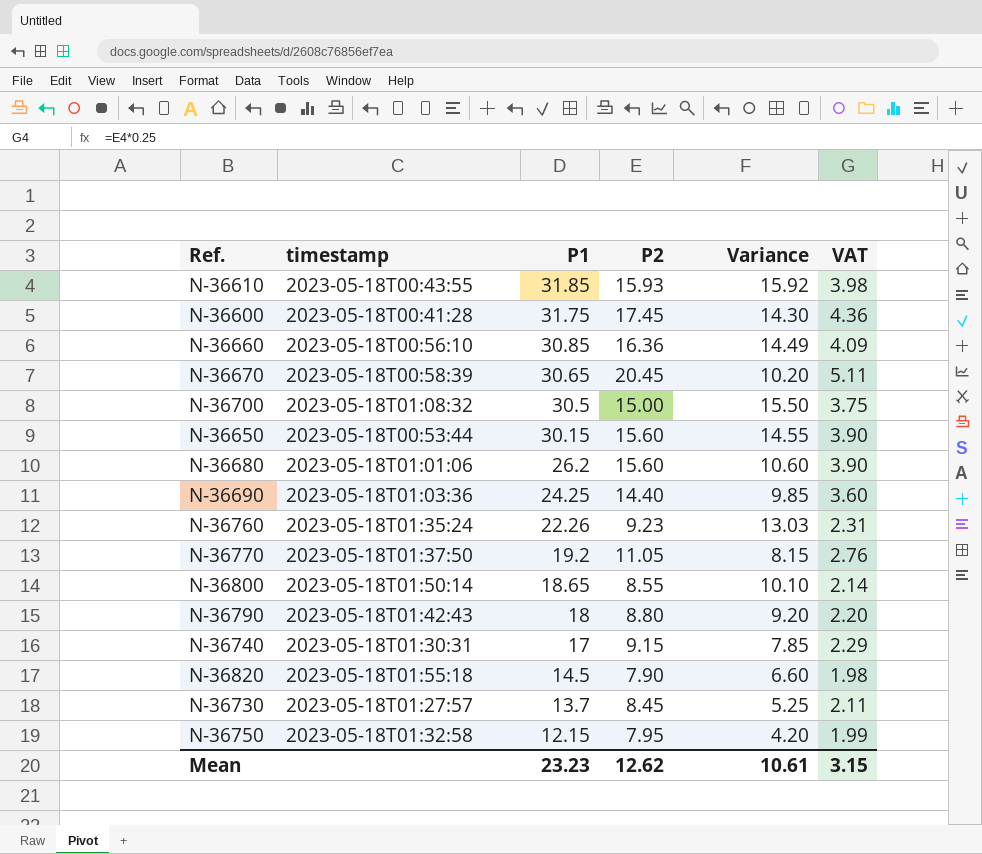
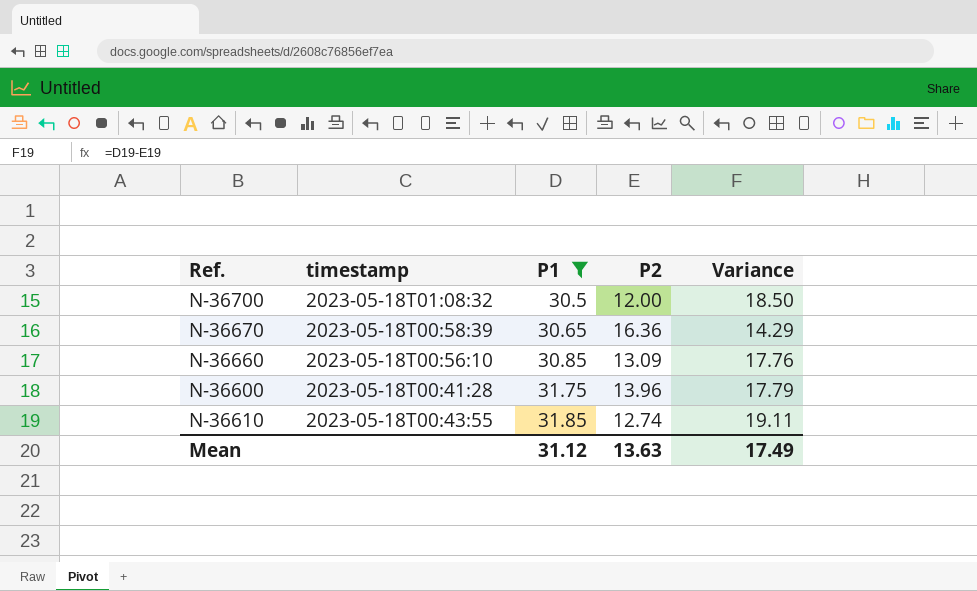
filter: none -> P1 >= 30.5
row order: P1 descending -> P1 ascending
column VAT | formula: [P2] * 0.25 -> none
N-36700 | P2: 15.00 -> 12.00
N-36700 | Variance: 15.50 -> 18.50
N-36670 | P2: 20.45 -> 16.36
N-36670 | Variance: 10.20 -> 14.29
N-36660 | P2: 16.36 -> 13.09
N-36660 | Variance: 14.49 -> 17.76
N-36600 | P2: 17.45 -> 13.96
N-36600 | Variance: 14.30 -> 17.79
N-36610 | P2: 15.93 -> 12.74
N-36610 | Variance: 15.92 -> 19.11
Mean | P1: 23.23 -> 31.12
Mean | P2: 12.62 -> 13.63
Mean | Variance: 10.61 -> 17.49

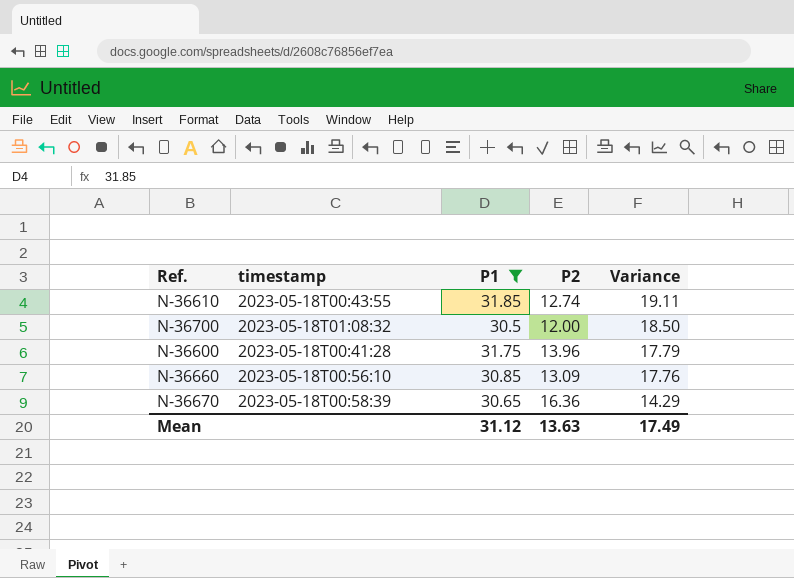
row order: P1 ascending -> Variance descending

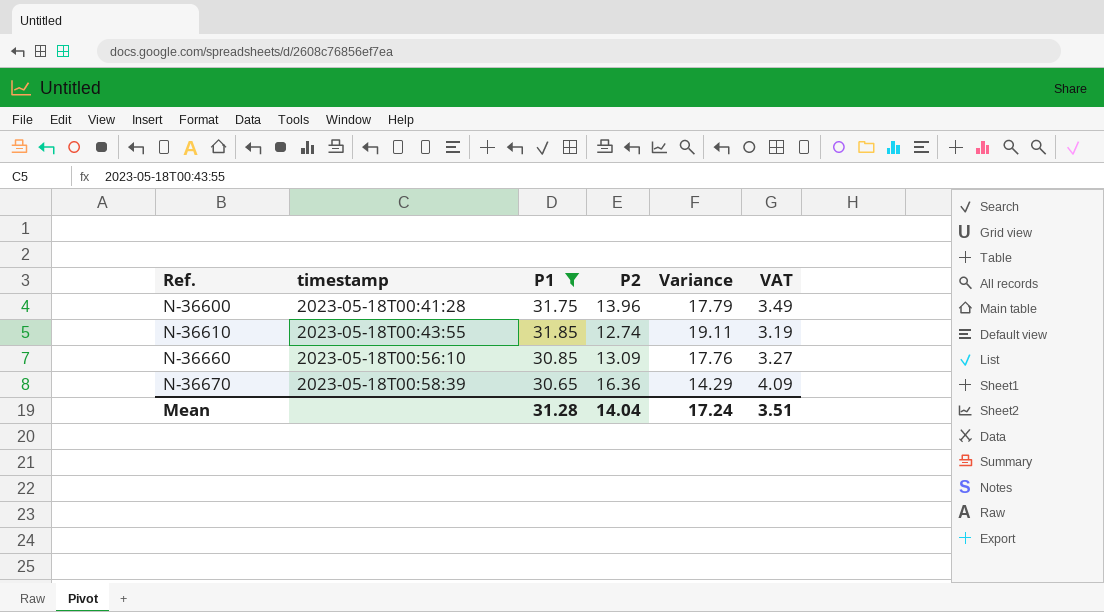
row order: Variance descending -> Ref. ascending
column VAT | formula: none -> [P2] * 0.25
row N-36700: 2023-05-18T01:08:32 | 30.5 | 12.00 | 18.50 -> none
Mean | P1: 31.12 -> 31.28
Mean | P2: 13.63 -> 14.04
Mean | Variance: 17.49 -> 17.24

